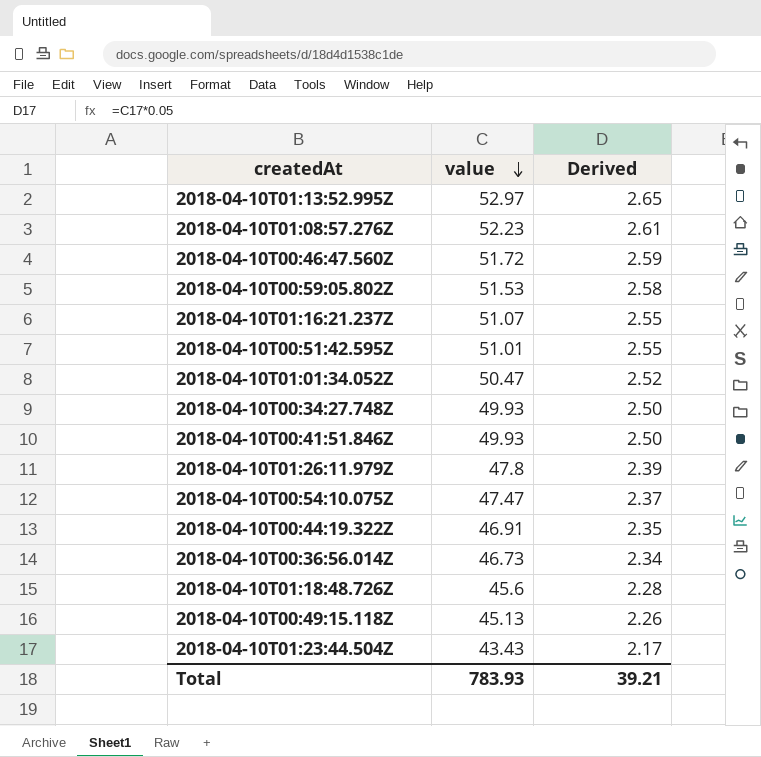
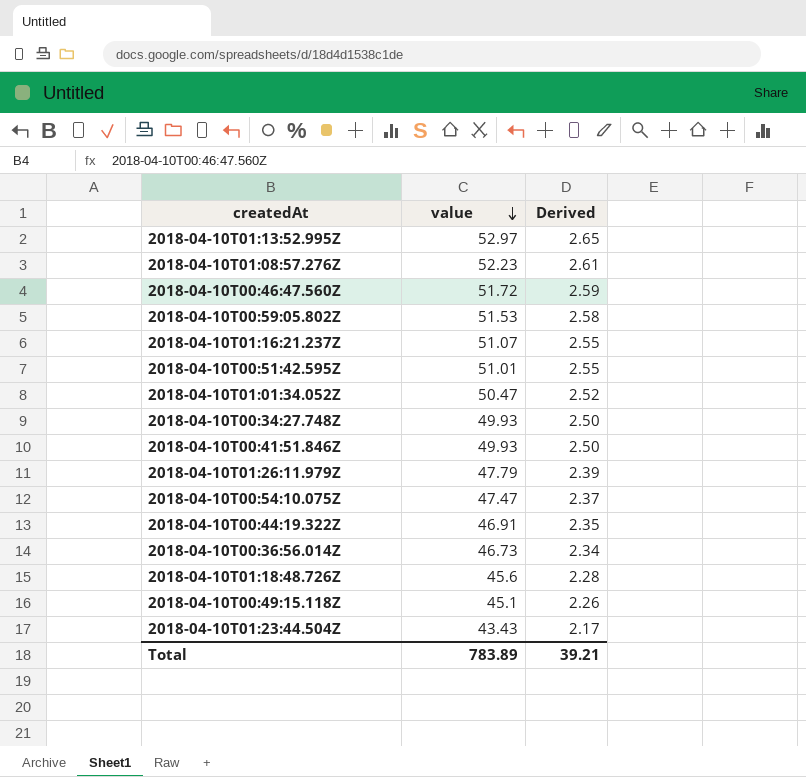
2018-04-10T01:26:11.979Z | value: 47.8 -> 47.79
2018-04-10T00:49:15.118Z | value: 45.13 -> 45.1
Total | value: 783.93 -> 783.89

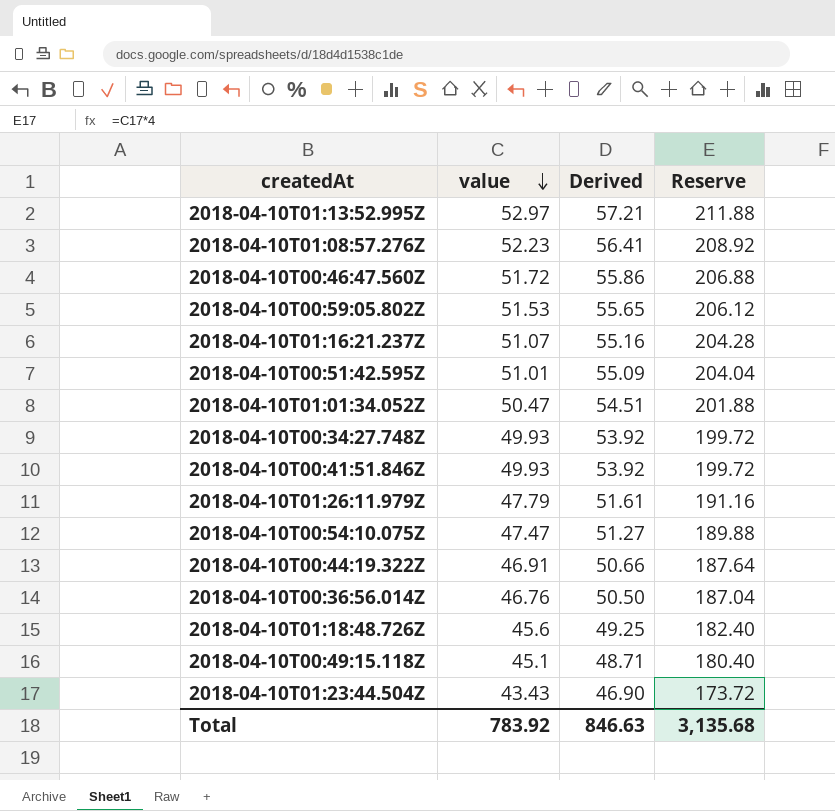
column Derived | formula: [value] * 0.05 -> [value] * 1.08
column Reserve | formula: none -> [value] * 4
2018-04-10T00:36:56.014Z | value: 46.73 -> 46.76
Total | value: 783.89 -> 783.92
Total | Derived: 39.21 -> 846.63

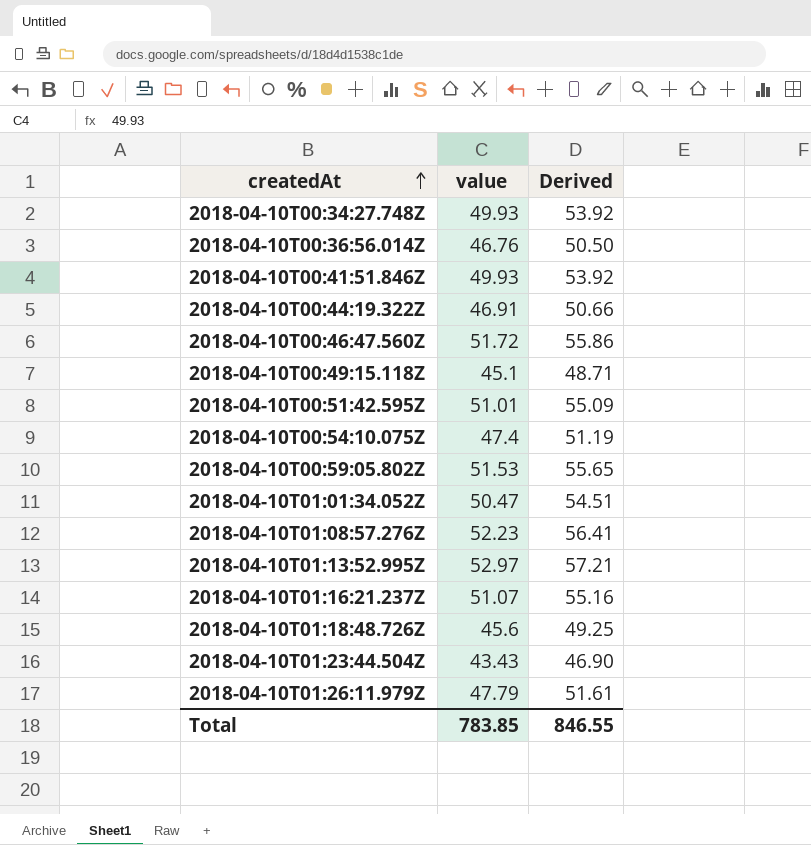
row order: value descending -> createdAt ascending
column Reserve | formula: [value] * 4 -> none
2018-04-10T00:54:10.075Z | value: 47.47 -> 47.4
2018-04-10T00:54:10.075Z | Derived: 51.27 -> 51.19
Total | value: 783.92 -> 783.85
Total | Derived: 846.63 -> 846.55

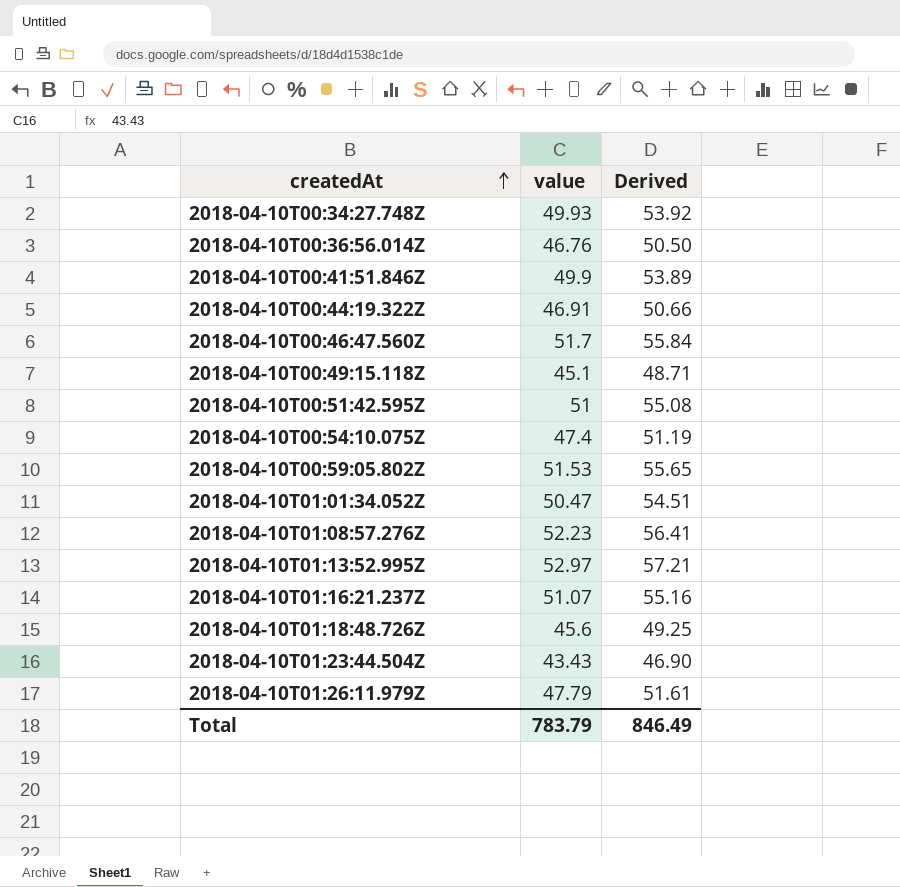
2018-04-10T00:41:51.846Z | value: 49.93 -> 49.9
2018-04-10T00:41:51.846Z | Derived: 53.92 -> 53.89
2018-04-10T00:46:47.560Z | value: 51.72 -> 51.7
2018-04-10T00:46:47.560Z | Derived: 55.86 -> 55.84
2018-04-10T00:51:42.595Z | value: 51.01 -> 51
2018-04-10T00:51:42.595Z | Derived: 55.09 -> 55.08
Total | value: 783.85 -> 783.79
Total | Derived: 846.55 -> 846.49

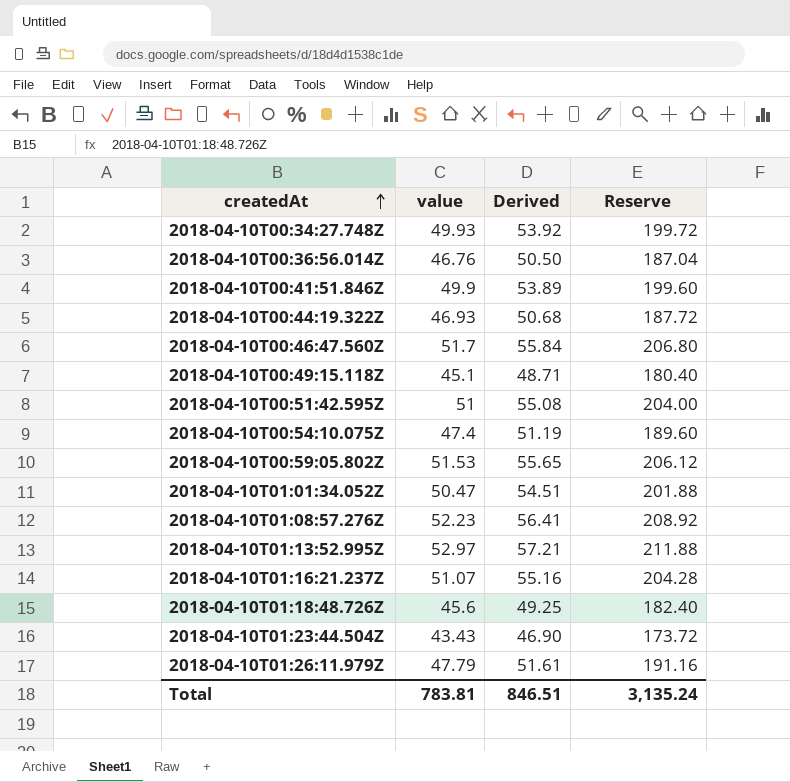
column Reserve | formula: none -> [value] * 4
2018-04-10T00:44:19.322Z | value: 46.91 -> 46.93
2018-04-10T00:44:19.322Z | Derived: 50.66 -> 50.68
Total | value: 783.79 -> 783.81
Total | Derived: 846.49 -> 846.51

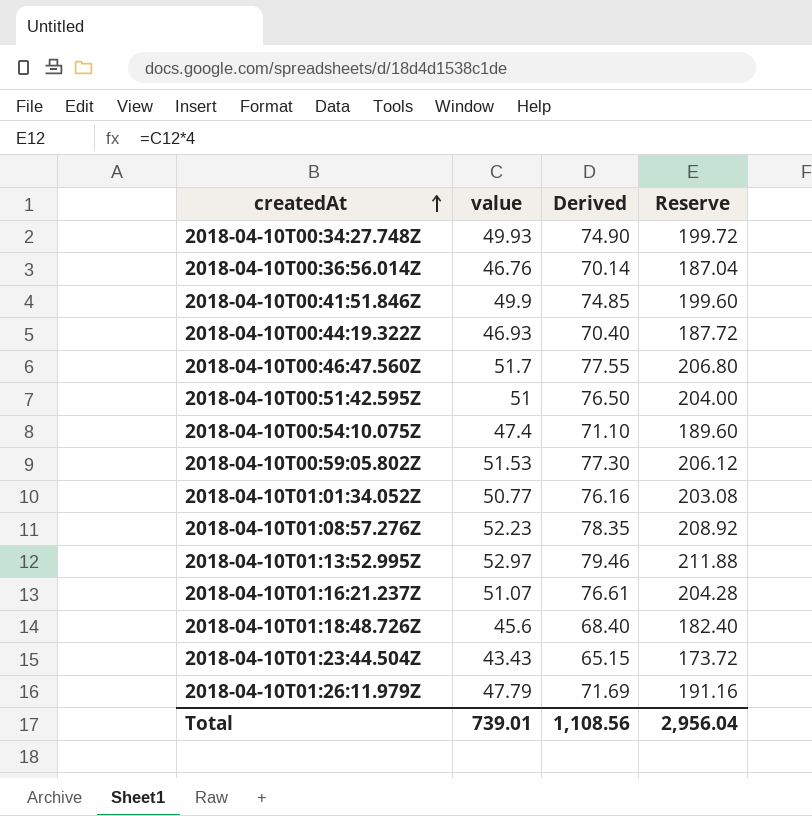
column Derived | formula: [value] * 1.08 -> [value] * 1.5
row 2018-04-10T00:49:15.118Z: 45.1 | 48.71 | 180.40 -> none
2018-04-10T01:01:34.052Z | value: 50.47 -> 50.77
2018-04-10T01:01:34.052Z | Reserve: 201.88 -> 203.08
Total | value: 783.81 -> 739.01
Total | Derived: 846.51 -> 1,108.56
Total | Reserve: 3,135.24 -> 2,956.04

